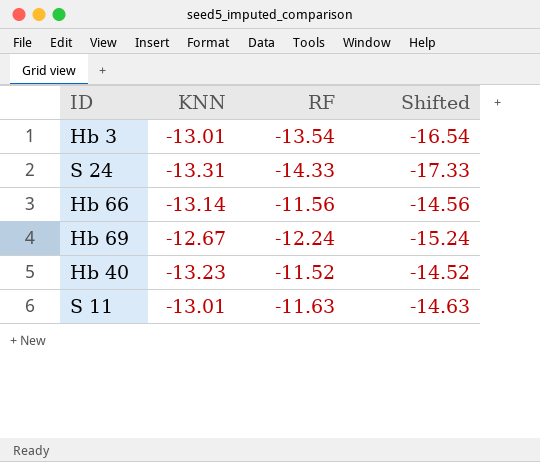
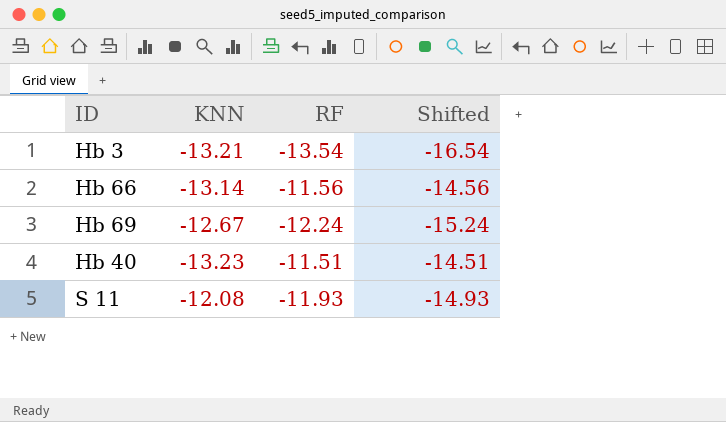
row S 24: -13.31 | -14.33 | -17.33 -> none
Hb 3 | KNN: -13.01 -> -13.21
Hb 40 | RF: -11.52 -> -11.51
Hb 40 | Shifted: -14.52 -> -14.51
S 11 | KNN: -13.01 -> -12.08
S 11 | RF: -11.63 -> -11.93
S 11 | Shifted: -14.63 -> -14.93

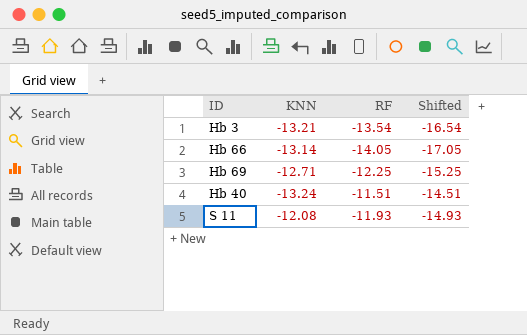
Hb 66 | RF: -11.56 -> -14.05
Hb 66 | Shifted: -14.56 -> -17.05
Hb 69 | KNN: -12.67 -> -12.71
Hb 69 | RF: -12.24 -> -12.25
Hb 69 | Shifted: -15.24 -> -15.25
Hb 40 | KNN: -13.23 -> -13.24

